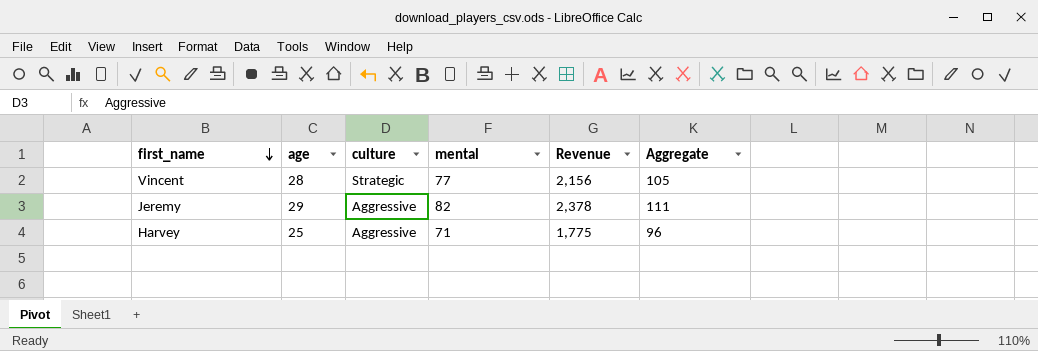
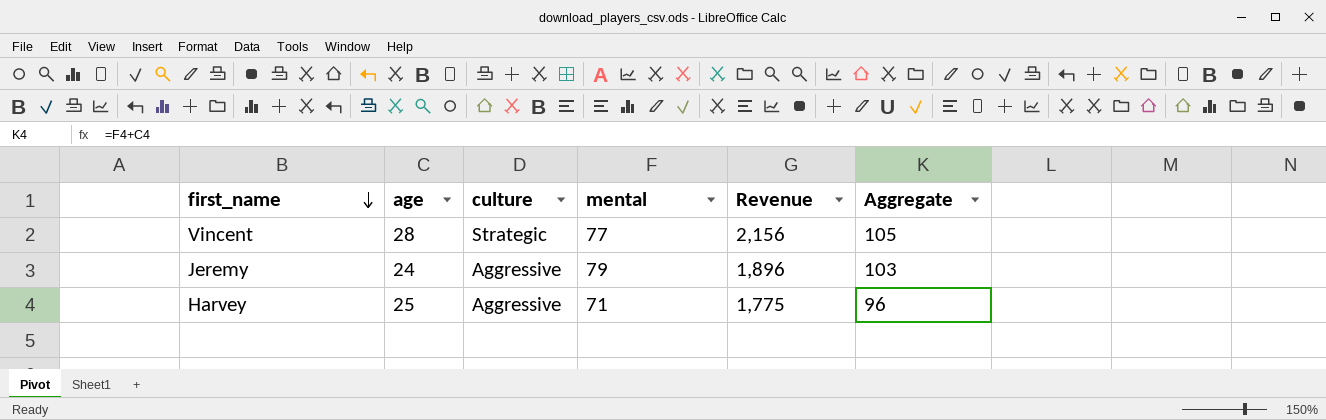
Jeremy | age: 29 -> 24
Jeremy | mental: 82 -> 79
Jeremy | Revenue: 2,378 -> 1,896
Jeremy | Aggregate: 111 -> 103

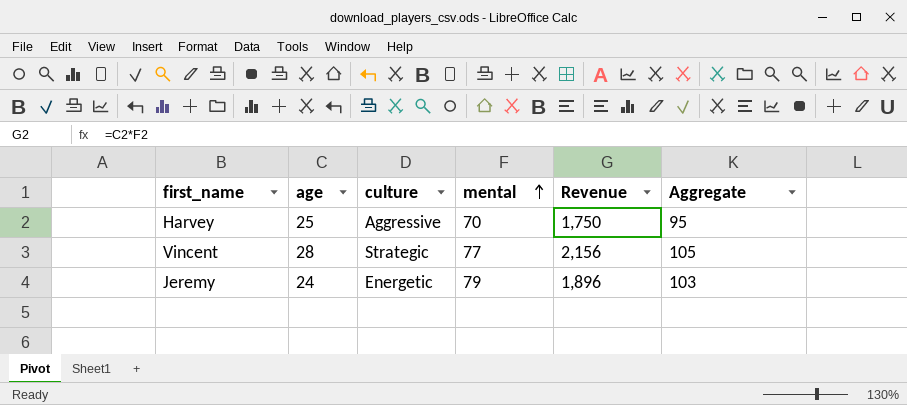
row order: first_name descending -> mental ascending
Harvey | mental: 71 -> 70
Harvey | Revenue: 1,775 -> 1,750
Harvey | Aggregate: 96 -> 95
Jeremy | culture: Aggressive -> Energetic

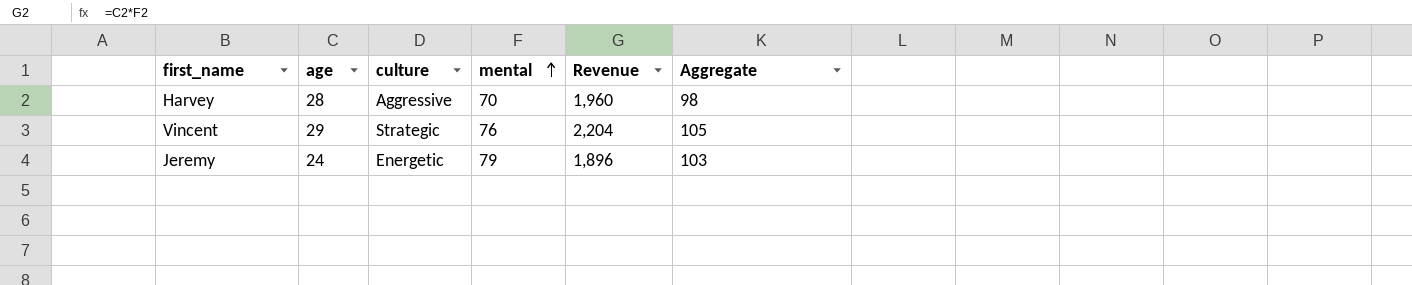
Harvey | age: 25 -> 28
Harvey | Revenue: 1,750 -> 1,960
Harvey | Aggregate: 95 -> 98
Vincent | age: 28 -> 29
Vincent | mental: 77 -> 76
Vincent | Revenue: 2,156 -> 2,204

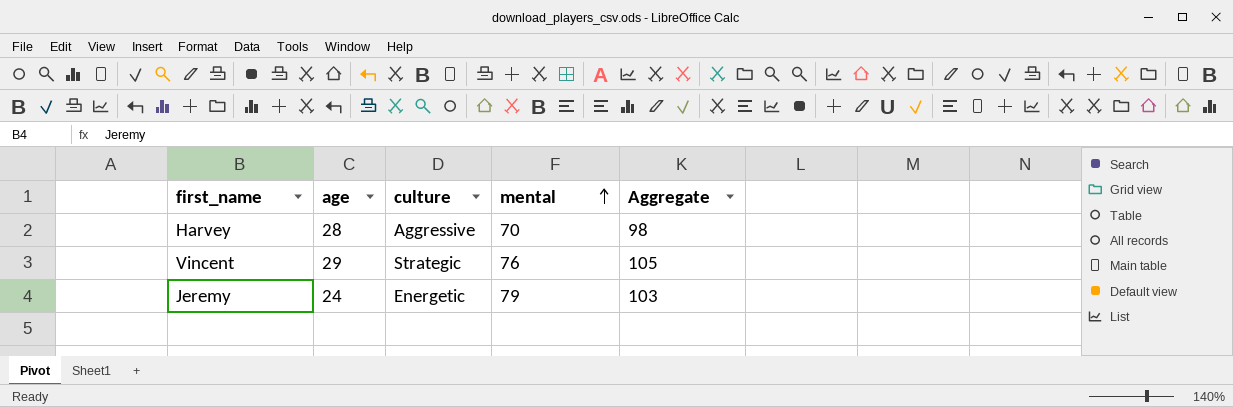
column Revenue | formula: [age] * [mental] -> none

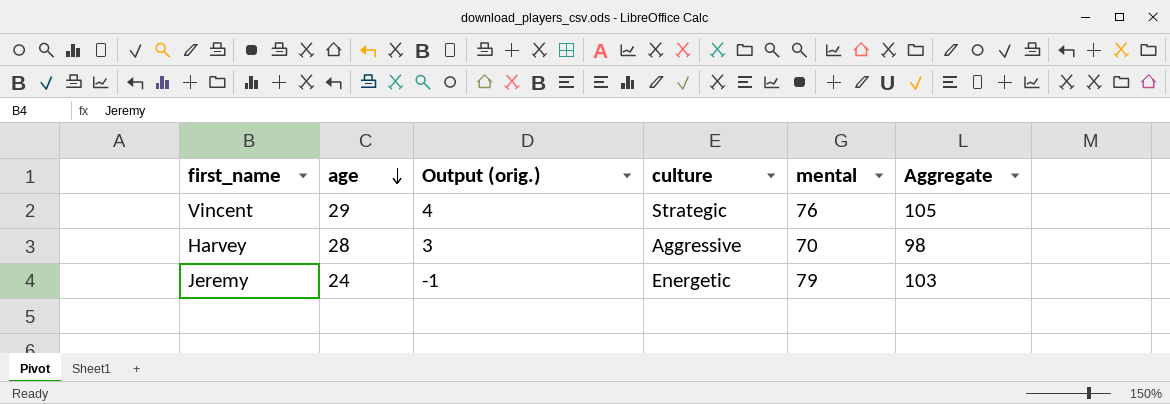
row order: mental ascending -> age descending
column Output (orig.) | formula: none -> [age] - 25

